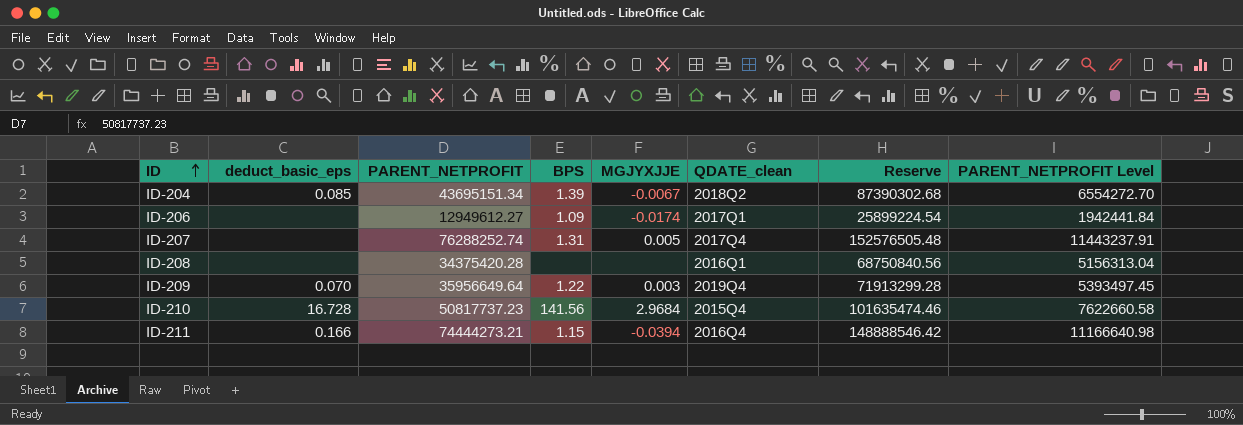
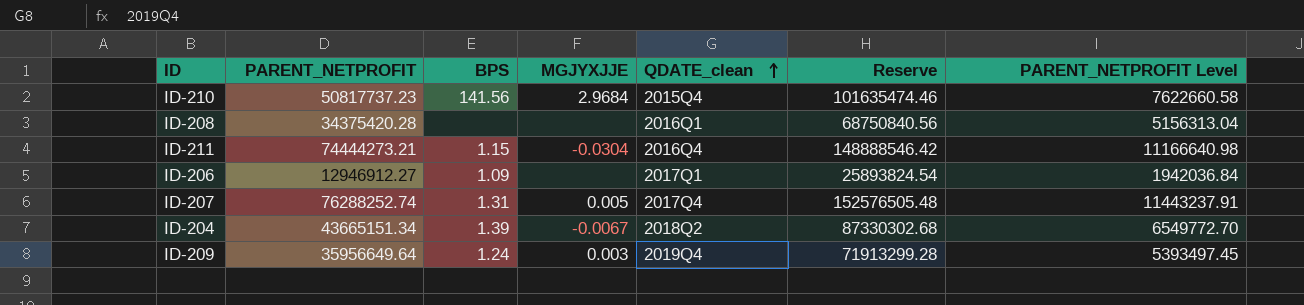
row order: ID ascending -> QDATE_clean ascending
column deduct_basic_eps | position: 2 -> none
ID-211 | MGJYXJJE: -0.0394 -> -0.0304
ID-206 | PARENT_NETPROFIT: 12949612.27 -> 12946912.27
ID-206 | MGJYXJJE: -0.0174 -> none
ID-206 | Reserve: 25899224.54 -> 25893824.54
ID-206 | PARENT_NETPROFIT Level: 1942441.84 -> 1942036.84
ID-204 | PARENT_NETPROFIT: 43695151.34 -> 43665151.34
ID-204 | Reserve: 87390302.68 -> 87330302.68
ID-204 | PARENT_NETPROFIT Level: 6554272.70 -> 6549772.70
ID-209 | BPS: 1.22 -> 1.24

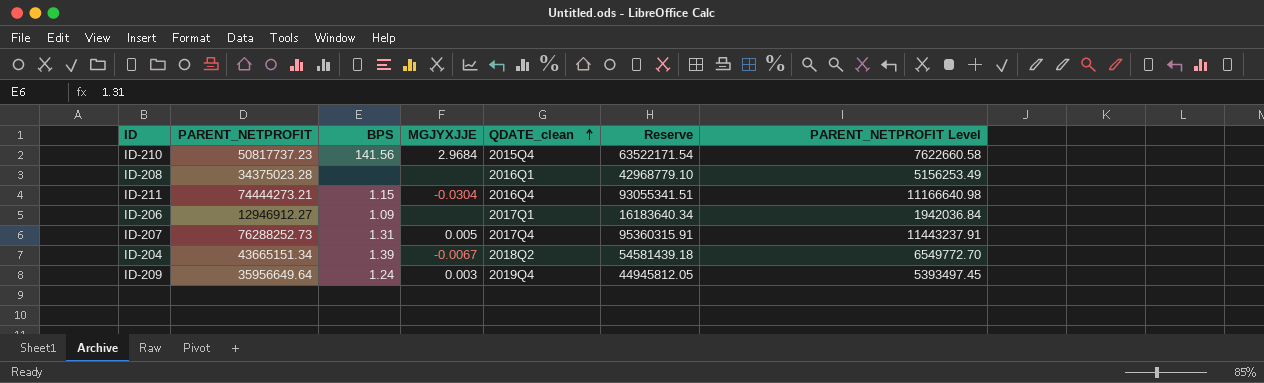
column Reserve | formula: [PARENT_NETPROFIT] * 2 -> [PARENT_NETPROFIT] * 1.25
ID-208 | PARENT_NETPROFIT: 34375420.28 -> 34375023.28
ID-208 | PARENT_NETPROFIT Level: 5156313.04 -> 5156253.49
ID-207 | PARENT_NETPROFIT: 76288252.74 -> 76288252.73

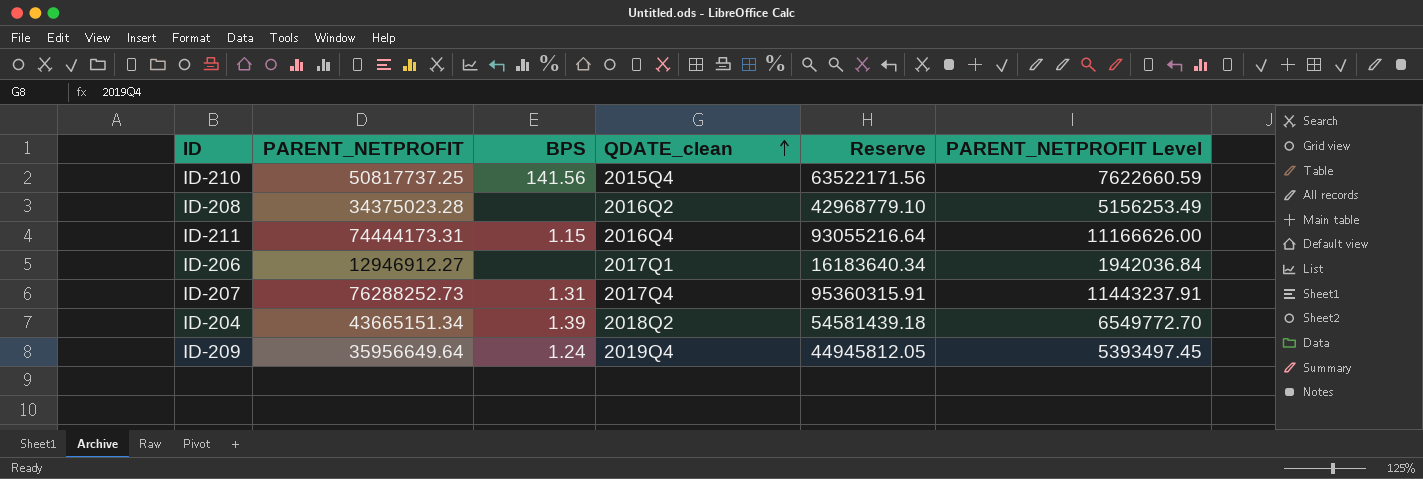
column MGJYXJJE | position: 4 -> none
ID-210 | PARENT_NETPROFIT: 50817737.23 -> 50817737.25
ID-210 | Reserve: 63522171.54 -> 63522171.56
ID-210 | PARENT_NETPROFIT Level: 7622660.58 -> 7622660.59
ID-208 | QDATE_clean: 2016Q1 -> 2016Q2
ID-211 | PARENT_NETPROFIT: 74444273.21 -> 74444173.31
ID-211 | Reserve: 93055341.51 -> 93055216.64
ID-211 | PARENT_NETPROFIT Level: 11166640.98 -> 11166626.00
ID-206 | BPS: 1.09 -> none

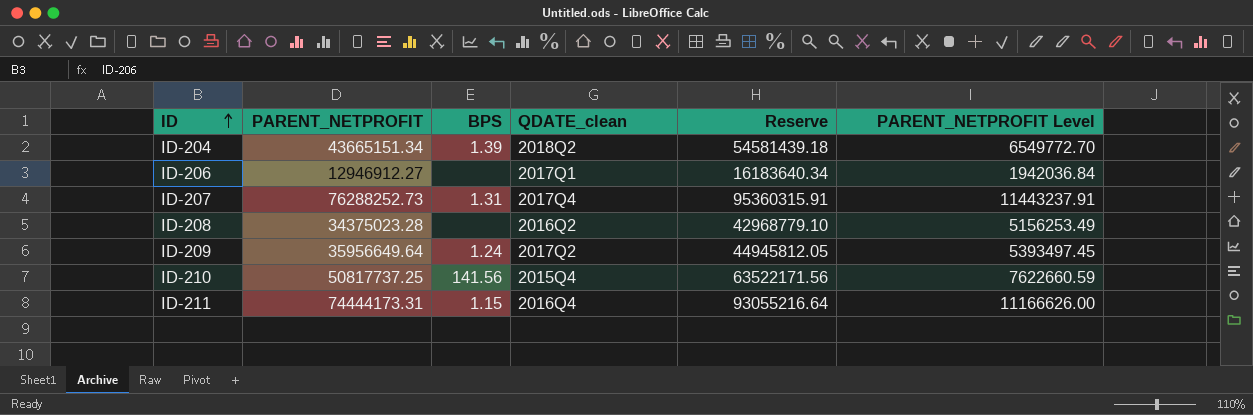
row order: QDATE_clean ascending -> ID ascending
ID-209 | QDATE_clean: 2019Q4 -> 2017Q2

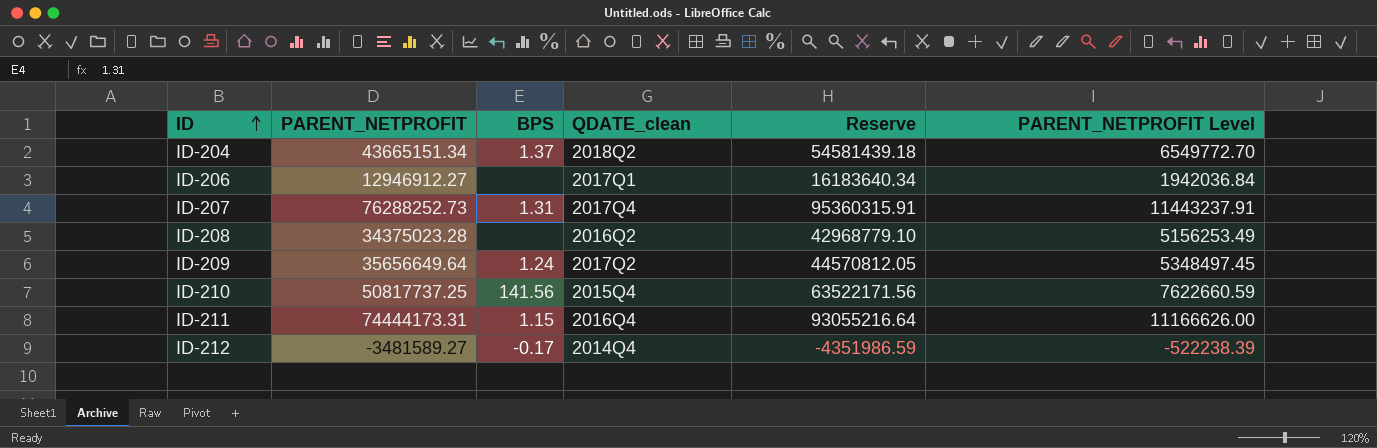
ID-204 | BPS: 1.39 -> 1.37
ID-209 | PARENT_NETPROFIT: 35956649.64 -> 35656649.64
ID-209 | Reserve: 44945812.05 -> 44570812.05
ID-209 | PARENT_NETPROFIT Level: 5393497.45 -> 5348497.45
row ID-212: none -> -3481589.27 | -0.17 | 2014Q4 | -4351986.59 | -522238.39

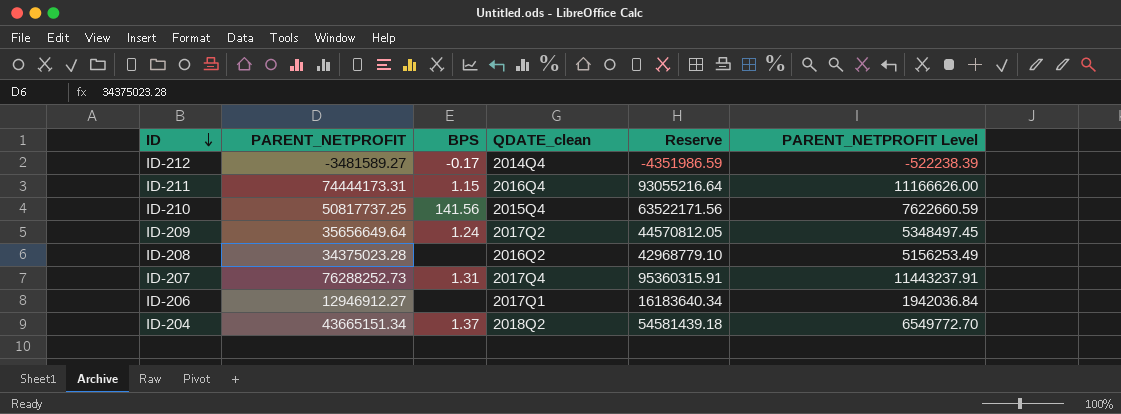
row order: ID ascending -> ID descending

